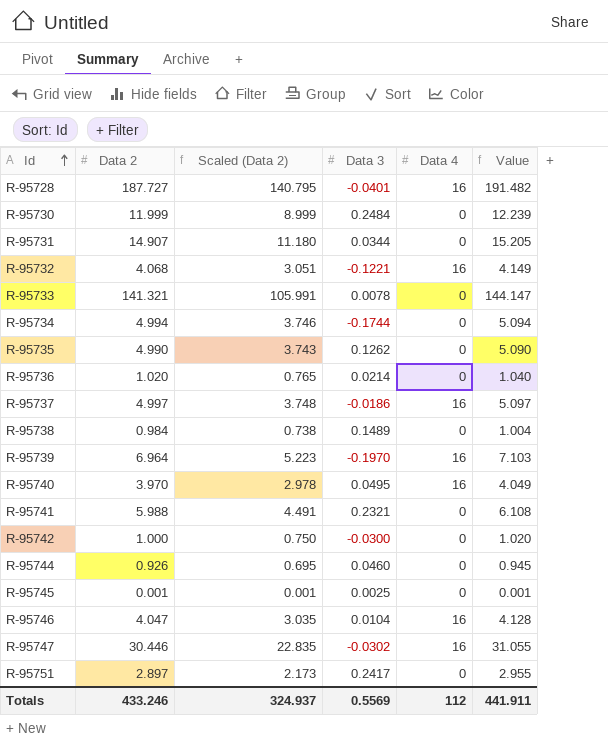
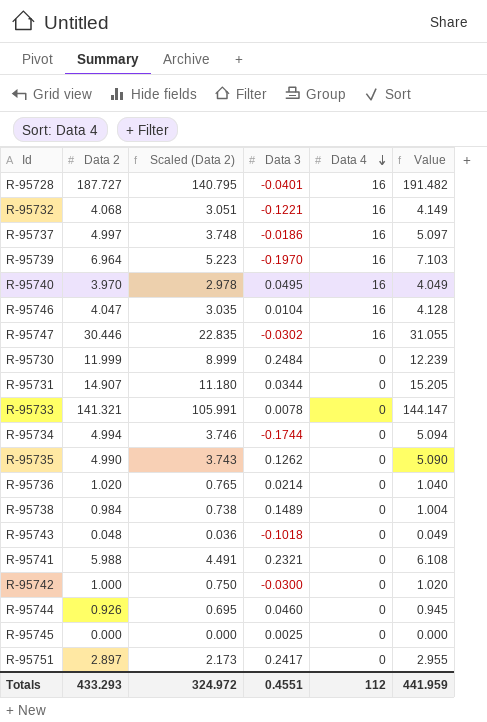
row order: Id ascending -> Data 4 descending
row R-95743: none -> 0.048 | 0.036 | -0.1018 | 0 | 0.049
R-95745 | Data 2: 0.001 -> 0.000
R-95745 | Scaled (Data 2): 0.001 -> 0.000
R-95745 | Value: 0.001 -> 0.000
Totals | Data 2: 433.246 -> 433.293
Totals | Scaled (Data 2): 324.937 -> 324.972
Totals | Data 3: 0.5569 -> 0.4551
Totals | Value: 441.911 -> 441.959

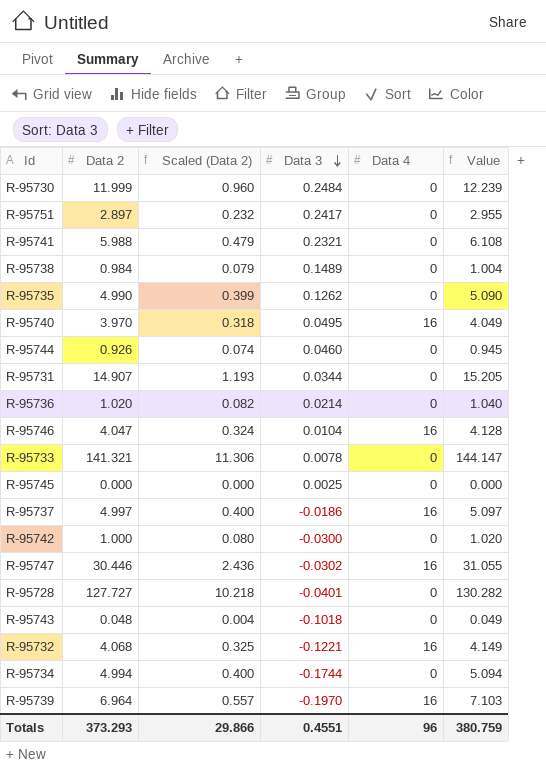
row order: Data 4 descending -> Data 3 descending
column Scaled (Data 2) | formula: [Data 2] * 0.75 -> [Data 2] * 0.08
R-95728 | Data 2: 187.727 -> 127.727
R-95728 | Data 4: 16 -> 0
R-95728 | Value: 191.482 -> 130.282
Totals | Data 2: 433.293 -> 373.293
Totals | Scaled (Data 2): 324.972 -> 29.866
Totals | Data 4: 112 -> 96
Totals | Value: 441.959 -> 380.759

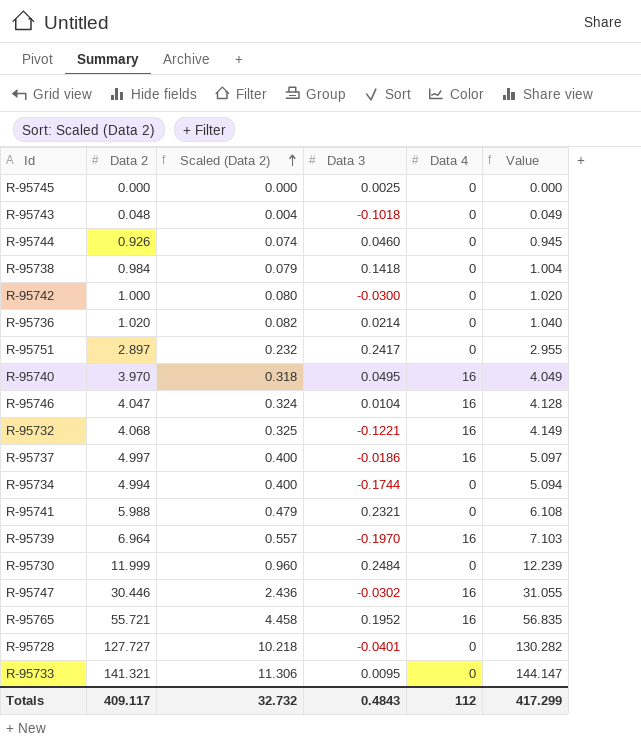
row order: Data 3 descending -> Scaled (Data 2) ascending
row R-95735: 4.990 | 0.399 | 0.1262 | 0 | 5.090 -> none
row R-95731: 14.907 | 1.193 | 0.0344 | 0 | 15.205 -> none
R-95738 | Data 3: 0.1489 -> 0.1418
row R-95765: none -> 55.721 | 4.458 | 0.1952 | 16 | 56.835
R-95733 | Data 3: 0.0078 -> 0.0095
Totals | Data 2: 373.293 -> 409.117
Totals | Scaled (Data 2): 29.866 -> 32.732
Totals | Data 3: 0.4551 -> 0.4843
Totals | Data 4: 96 -> 112
Totals | Value: 380.759 -> 417.299

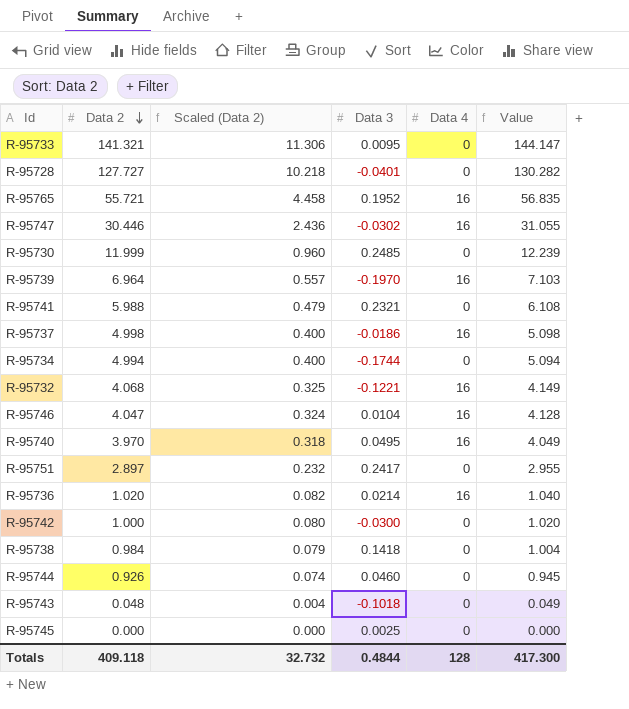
row order: Scaled (Data 2) ascending -> Data 2 descending
R-95730 | Data 3: 0.2484 -> 0.2485
R-95737 | Data 2: 4.997 -> 4.998
R-95737 | Value: 5.097 -> 5.098
R-95736 | Data 4: 0 -> 16
Totals | Data 2: 409.117 -> 409.118
Totals | Data 3: 0.4843 -> 0.4844
Totals | Data 4: 112 -> 128
Totals | Value: 417.299 -> 417.300

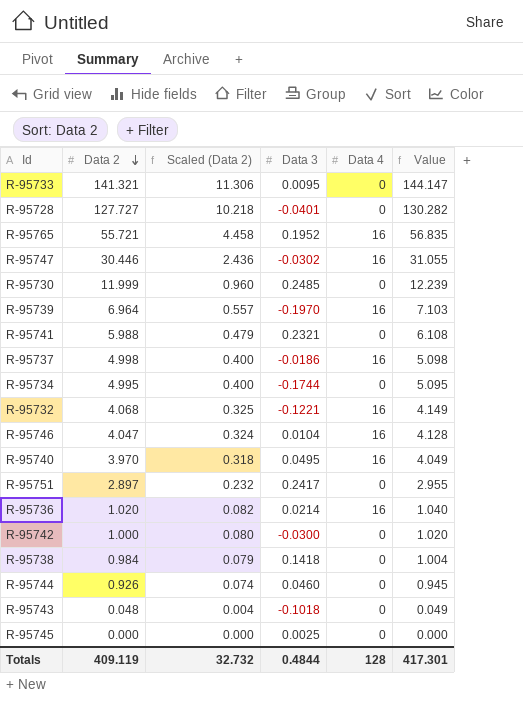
R-95734 | Data 2: 4.994 -> 4.995
R-95734 | Value: 5.094 -> 5.095
Totals | Data 2: 409.118 -> 409.119
Totals | Value: 417.300 -> 417.301

